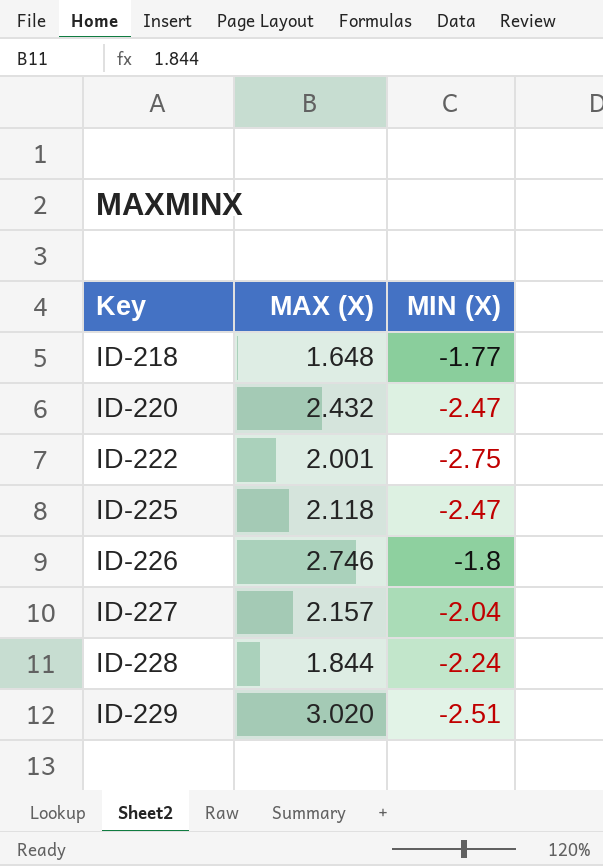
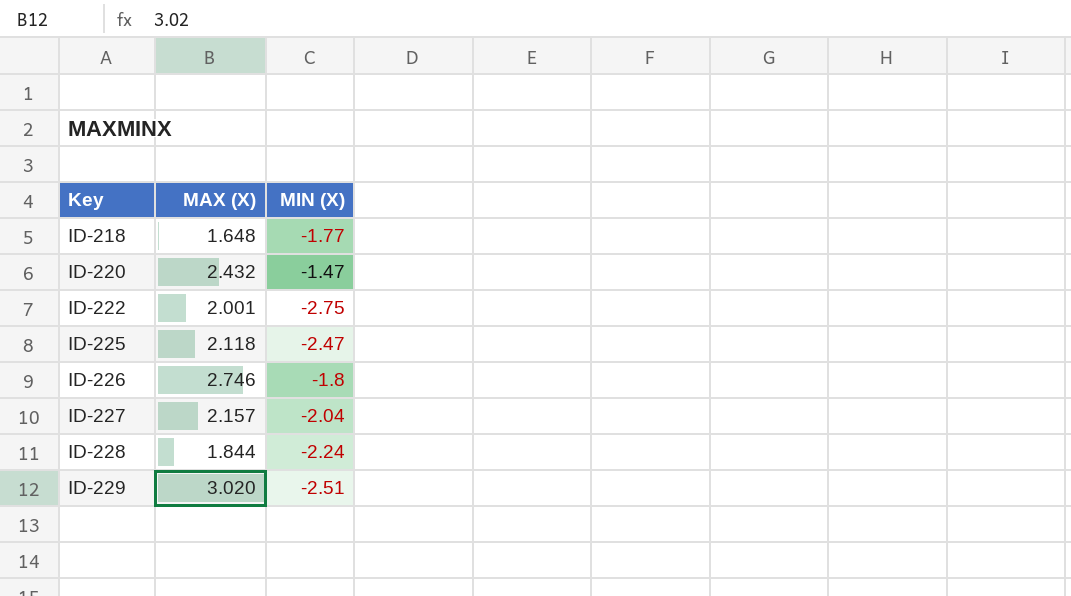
ID-220 | MIN (X): -2.47 -> -1.47

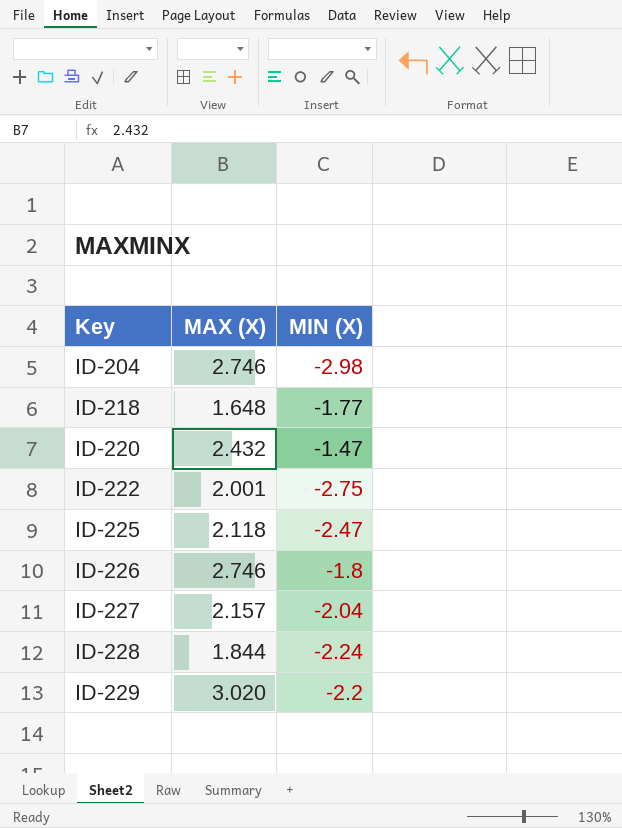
row ID-204: none -> 2.746 | -2.98
ID-229 | MIN (X): -2.51 -> -2.2

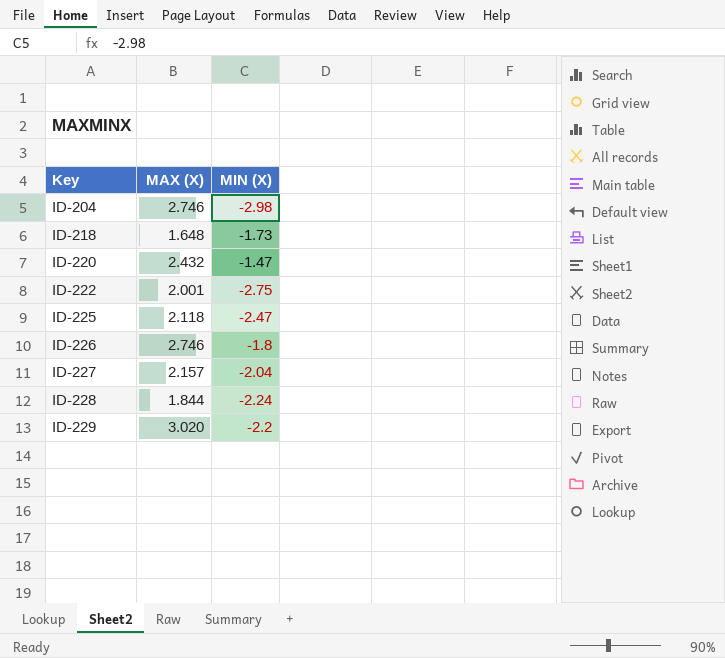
ID-218 | MIN (X): -1.77 -> -1.73

